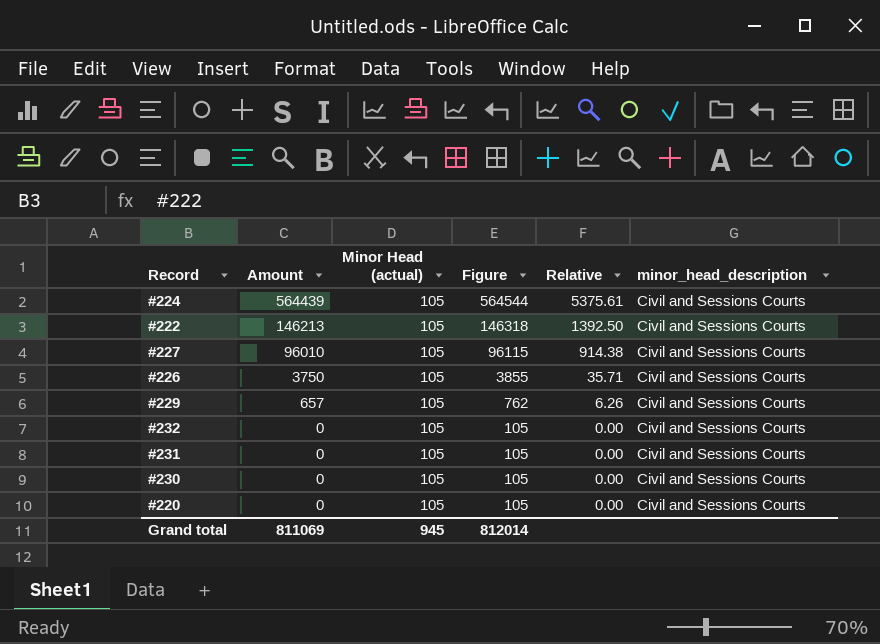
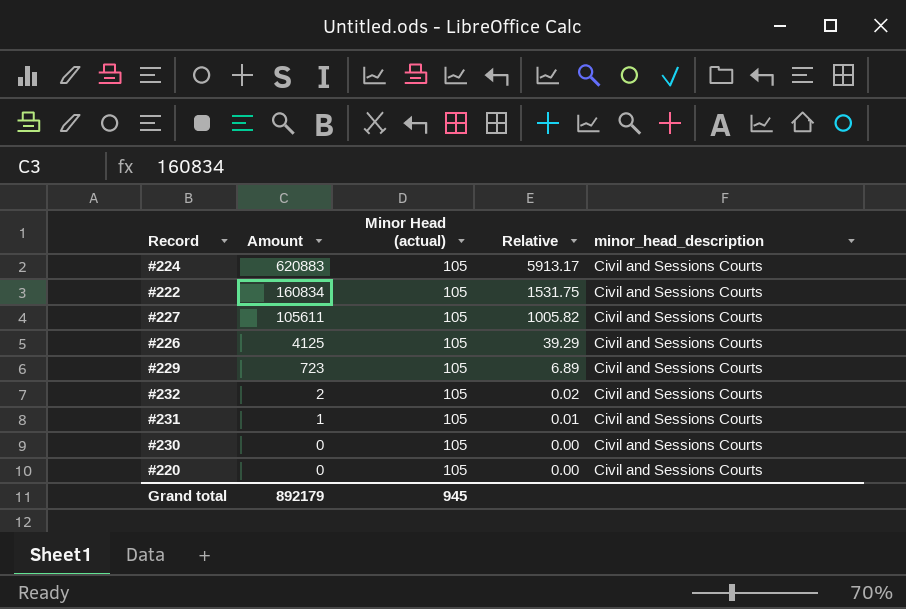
column Figure | formula: [Amount] + [Minor Head (actual)] -> none
#224 | Amount: 564439 -> 620883
#224 | Relative: 5375.61 -> 5913.17
#222 | Amount: 146213 -> 160834
#222 | Relative: 1392.50 -> 1531.75
#227 | Amount: 96010 -> 105611
#227 | Relative: 914.38 -> 1005.82
#226 | Amount: 3750 -> 4125
#226 | Relative: 35.71 -> 39.29
#229 | Amount: 657 -> 723
#229 | Relative: 6.26 -> 6.89
#232 | Amount: 0 -> 2
#232 | Relative: 0.00 -> 0.02
#231 | Amount: 0 -> 1
#231 | Relative: 0.00 -> 0.01
Grand total | Amount: 811069 -> 892179

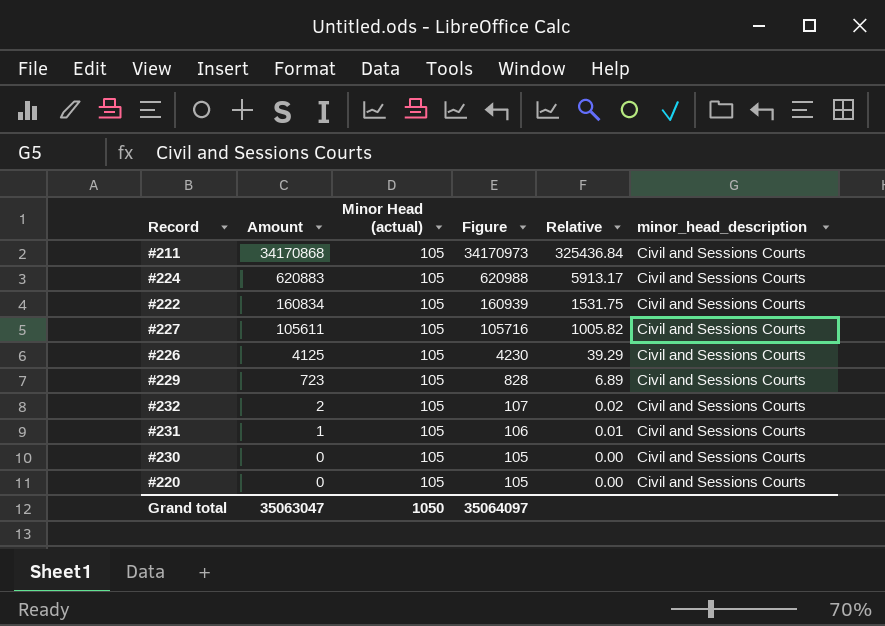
column Figure | formula: none -> [Amount] + [Minor Head (actual)]
row #211: none -> 34170868 | 105 | 34170973 | 325436.84 | Civil and Sessions Courts
Grand total | Amount: 892179 -> 35063047
Grand total | Minor Head (actual): 945 -> 1050

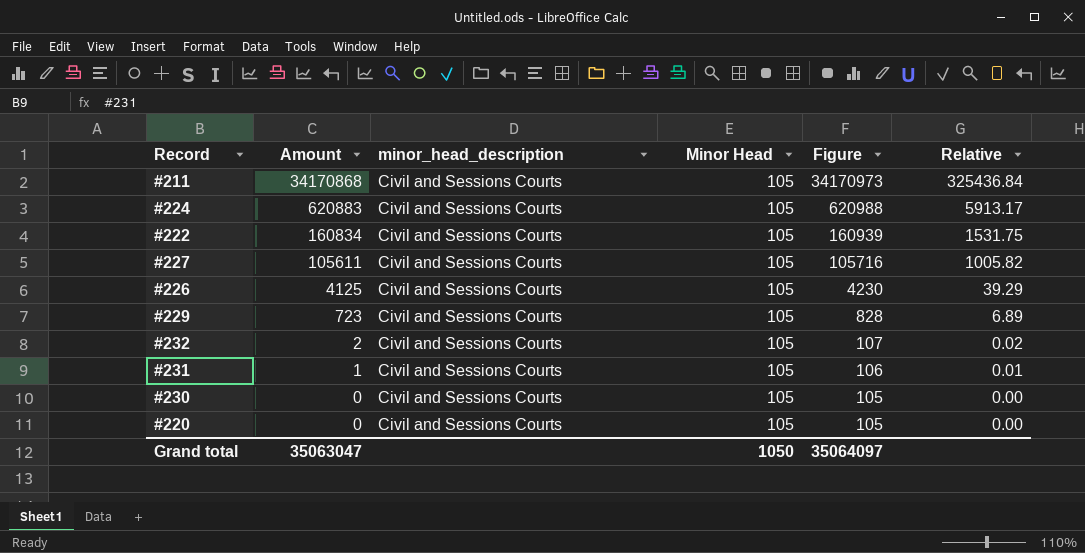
column minor_head_description | position: 6 -> 3
column name: Minor Head (actual) -> Minor Head

